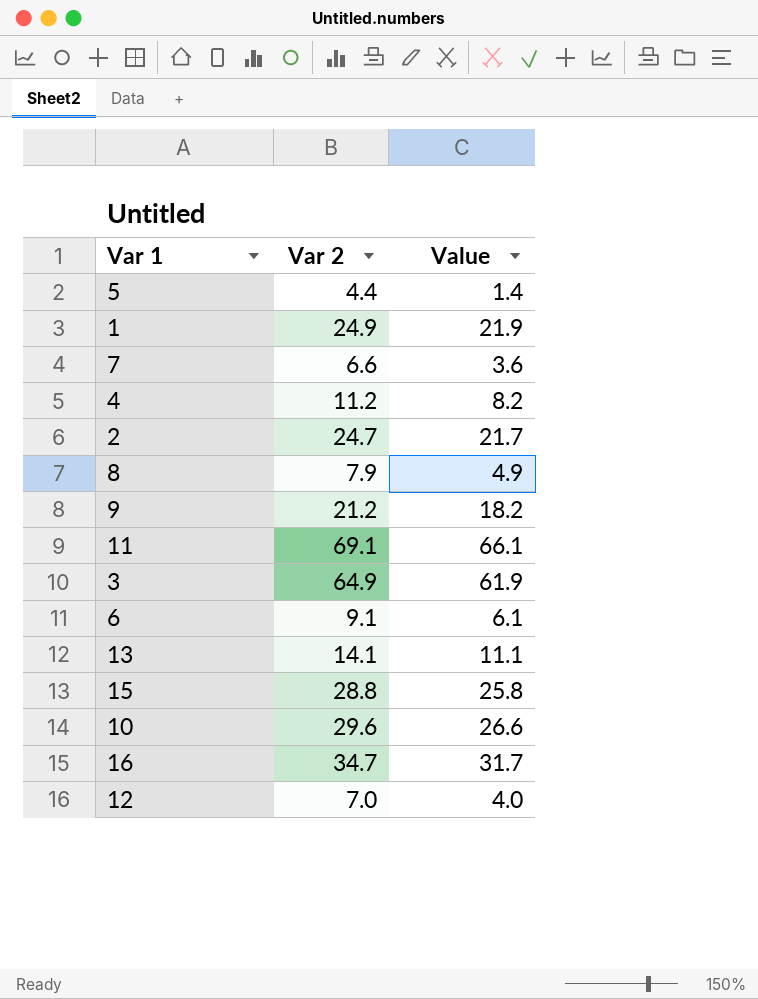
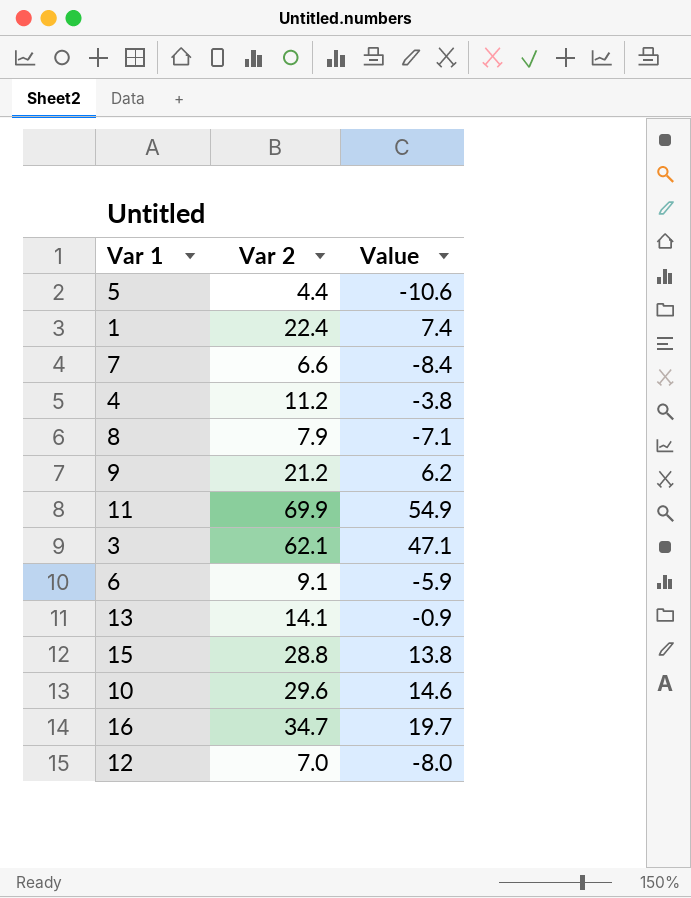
column Value | formula: [Var 2] - 3 -> [Var 2] - 15
row 2: 24.7 | 21.7 -> none
1 | Var 2: 24.9 -> 22.4
11 | Var 2: 69.1 -> 69.9
3 | Var 2: 64.9 -> 62.1

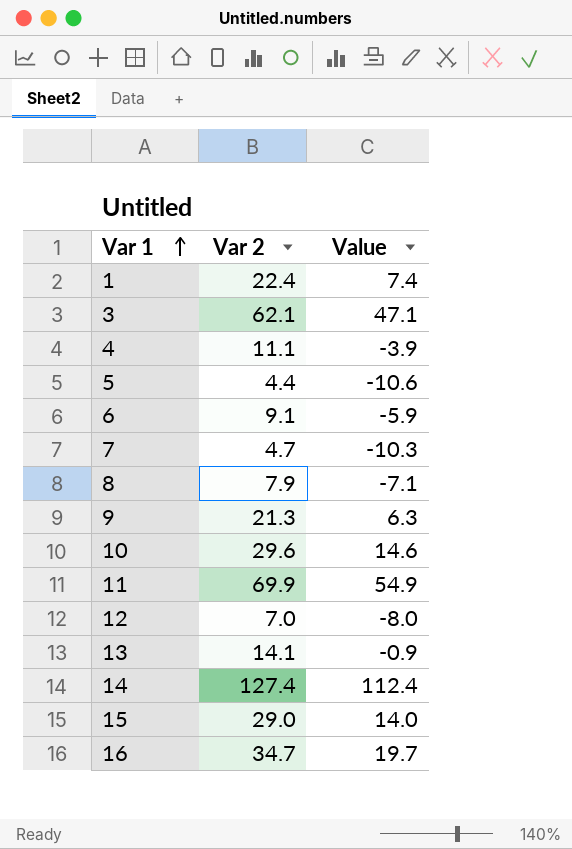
row order: none -> Var 1 ascending
4 | Var 2: 11.2 -> 11.1
4 | Value: -3.8 -> -3.9
7 | Var 2: 6.6 -> 4.7
7 | Value: -8.4 -> -10.3
9 | Var 2: 21.2 -> 21.3
9 | Value: 6.2 -> 6.3
row 14: none -> 127.4 | 112.4
15 | Var 2: 28.8 -> 29.0
15 | Value: 13.8 -> 14.0

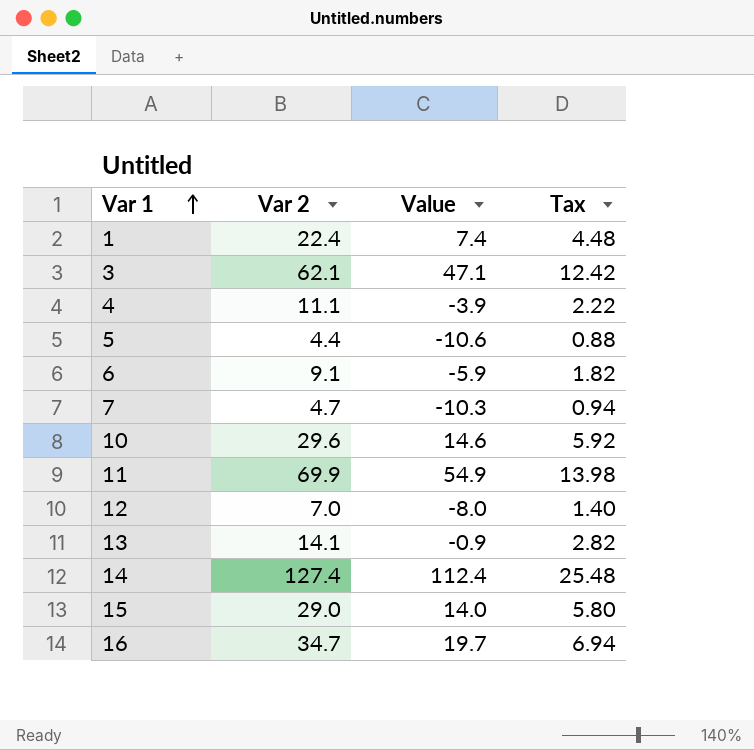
column Tax | formula: none -> [Var 2] * 0.2
row 8: 7.9 | -7.1 -> none
row 9: 21.3 | 6.3 -> none

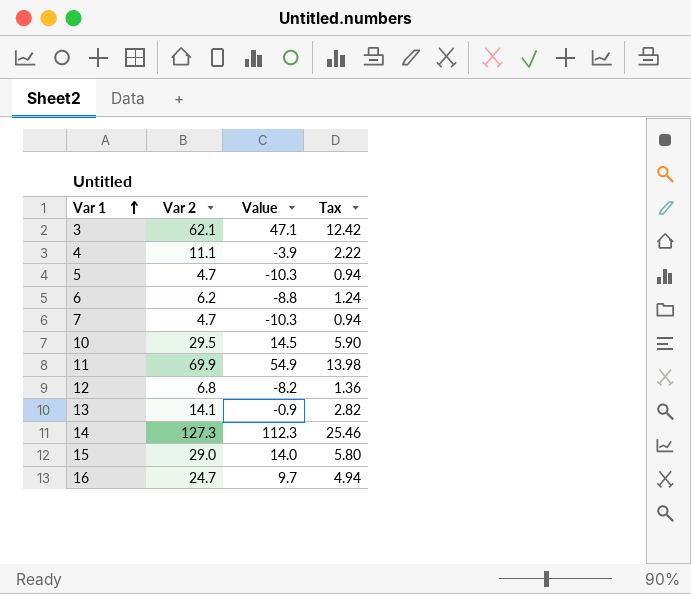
row 1: 22.4 | 7.4 | 4.48 -> none
5 | Var 2: 4.4 -> 4.7
5 | Value: -10.6 -> -10.3
5 | Tax: 0.88 -> 0.94
6 | Var 2: 9.1 -> 6.2
6 | Value: -5.9 -> -8.8
6 | Tax: 1.82 -> 1.24
10 | Var 2: 29.6 -> 29.5
10 | Value: 14.6 -> 14.5
10 | Tax: 5.92 -> 5.90
12 | Var 2: 7.0 -> 6.8
12 | Value: -8.0 -> -8.2
12 | Tax: 1.40 -> 1.36
14 | Var 2: 127.4 -> 127.3
14 | Value: 112.4 -> 112.3
14 | Tax: 25.48 -> 25.46
16 | Var 2: 34.7 -> 24.7
16 | Value: 19.7 -> 9.7
16 | Tax: 6.94 -> 4.94

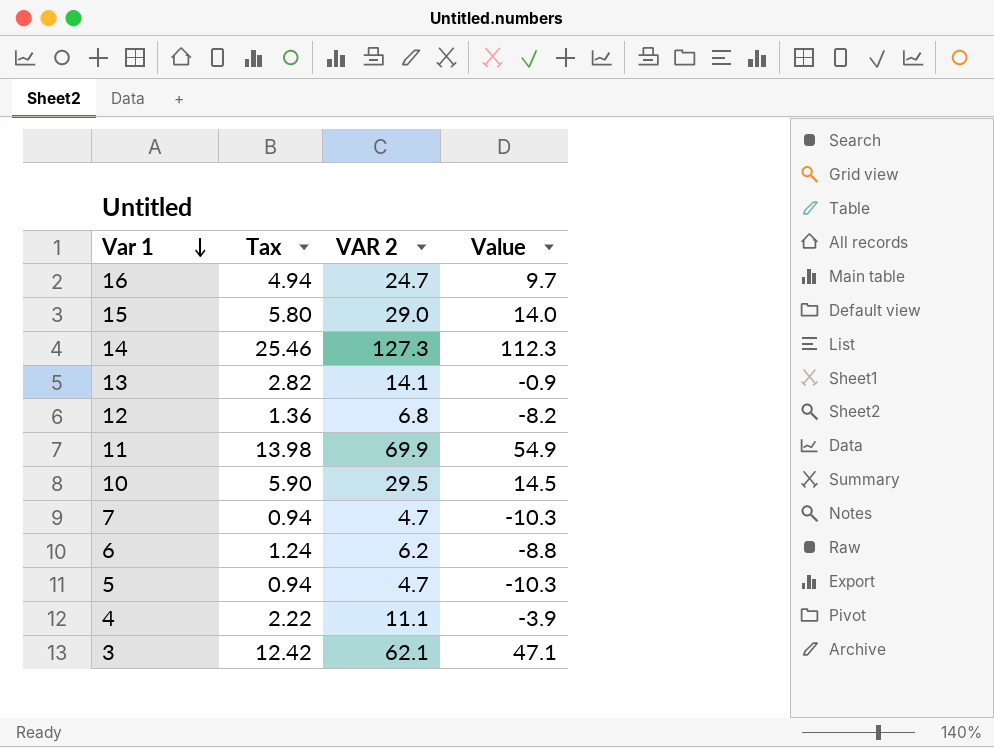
row order: Var 1 ascending -> Var 1 descending
column Tax | position: 4 -> 2
column name: Var 2 -> VAR 2

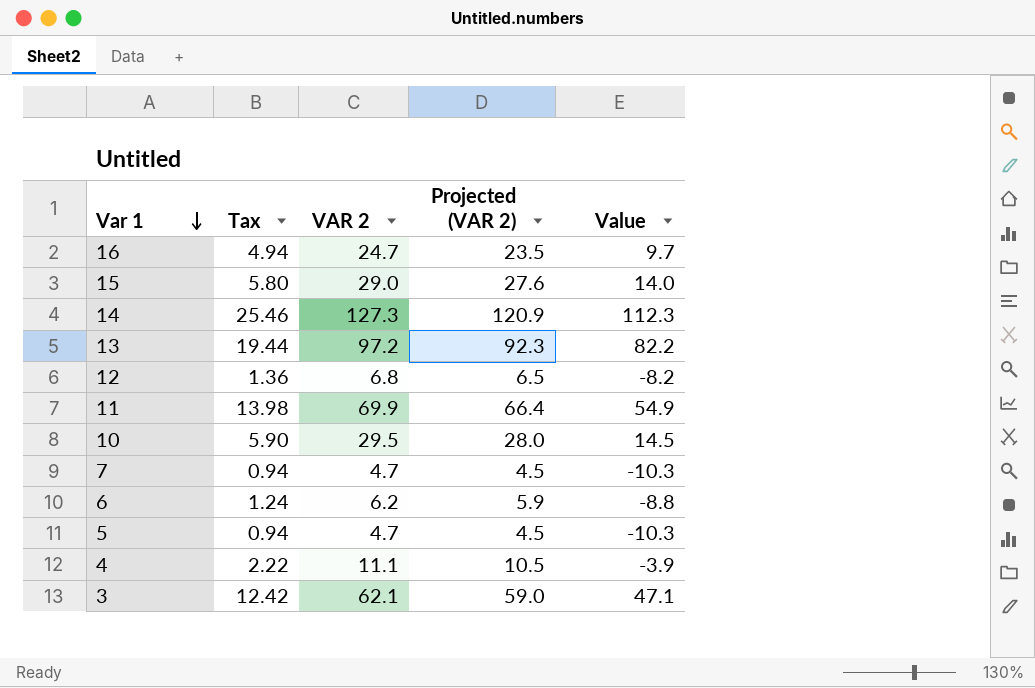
column Projected (VAR 2) | formula: none -> [VAR 2] * 0.95
13 | Tax: 2.82 -> 19.44
13 | VAR 2: 14.1 -> 97.2
13 | Value: -0.9 -> 82.2

